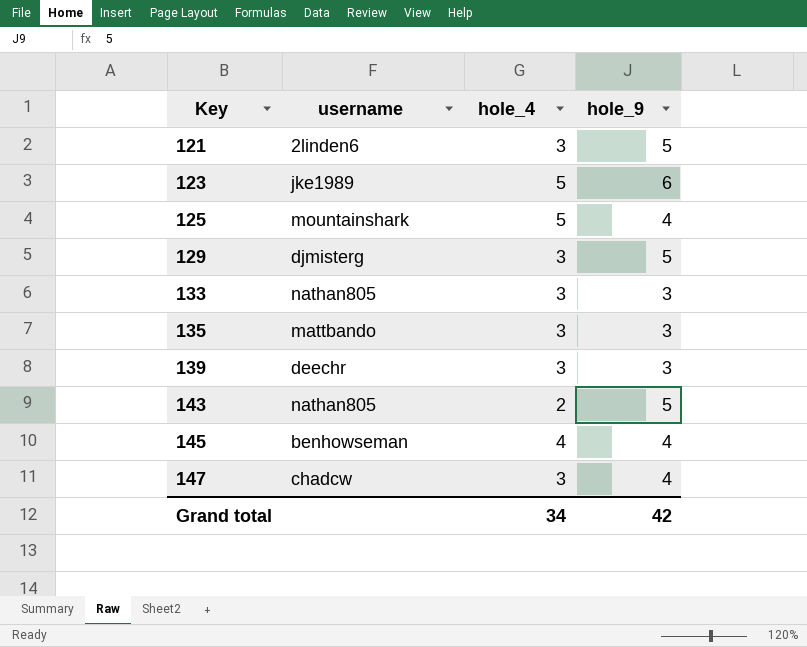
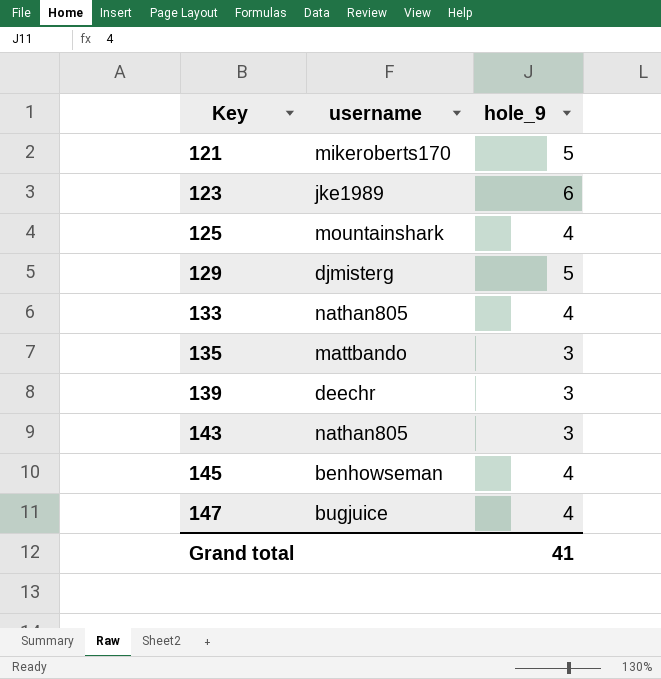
column hole_4 | position: 3 -> none
121 | username: 2linden6 -> mikeroberts170
133 | hole_9: 3 -> 4
143 | hole_9: 5 -> 3
147 | username: chadcw -> bugjuice
Grand total | hole_9: 42 -> 41

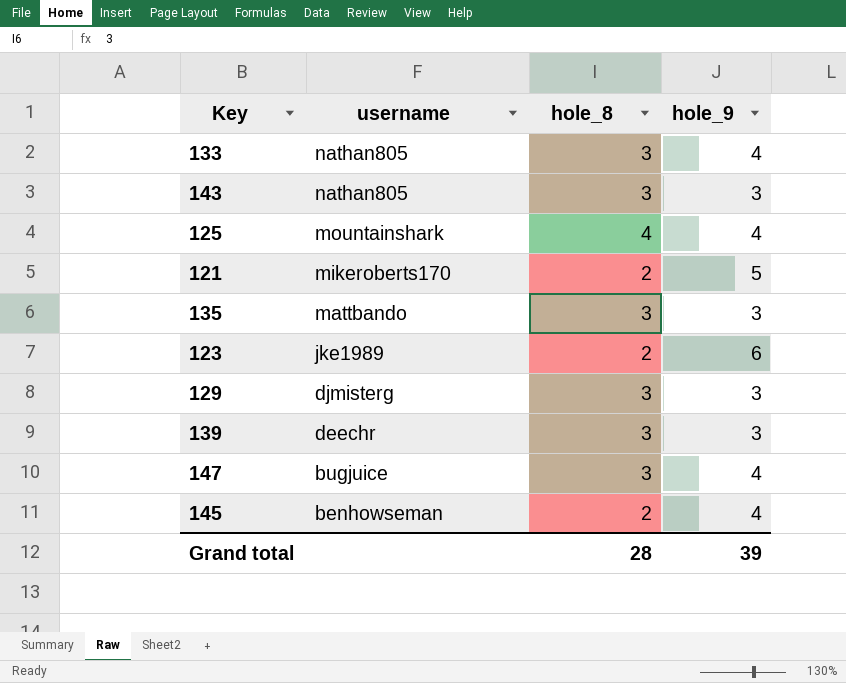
row order: Key ascending -> username descending
column hole_8 | position: none -> 3
129 | hole_9: 5 -> 3
Grand total | hole_9: 41 -> 39

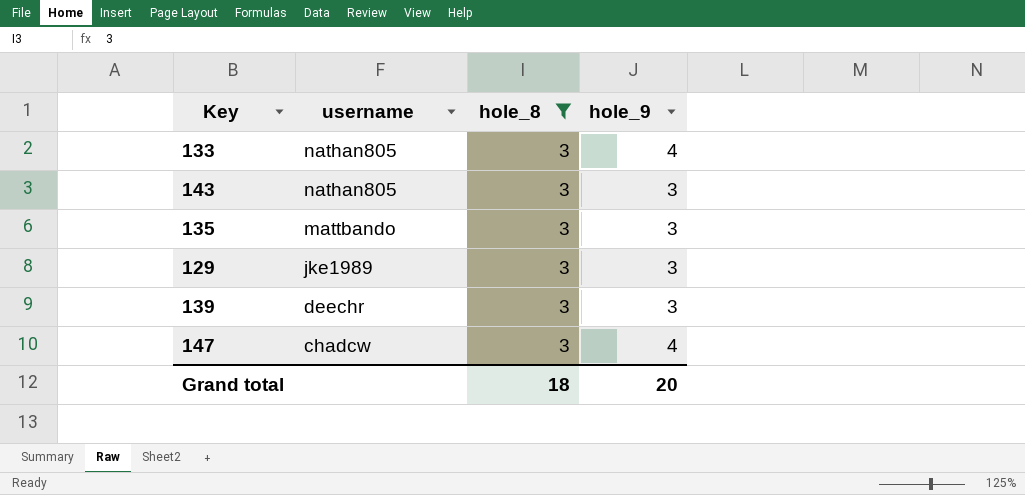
filter: none -> hole_8 = 3
129 | username: djmisterg -> jke1989
147 | username: bugjuice -> chadcw
Grand total | hole_8: 28 -> 18
Grand total | hole_9: 39 -> 20

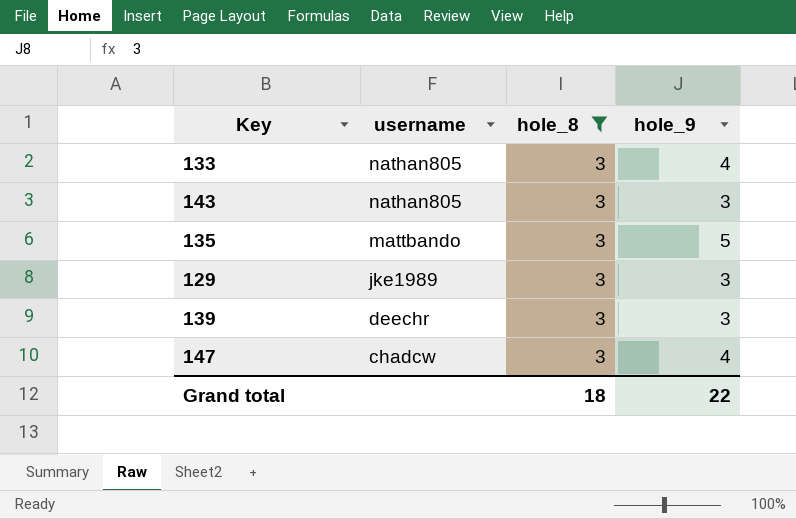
135 | hole_9: 3 -> 5
Grand total | hole_9: 20 -> 22

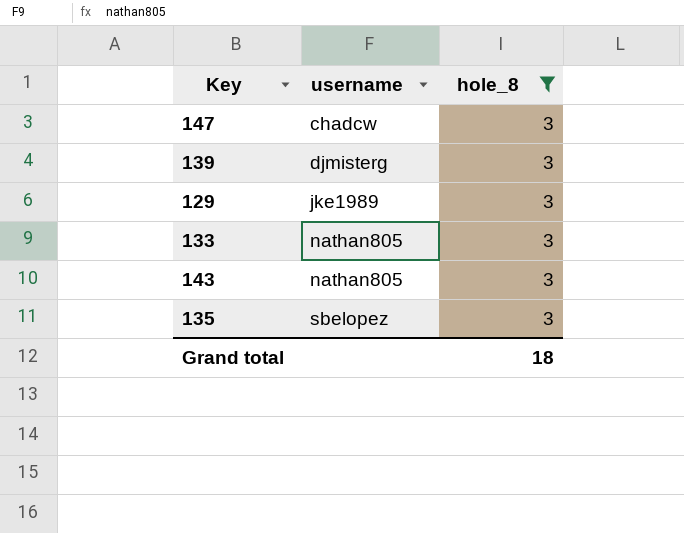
row order: username descending -> username ascending
column hole_9 | position: 4 -> none
139 | username: deechr -> djmisterg
135 | username: mattbando -> sbelopez

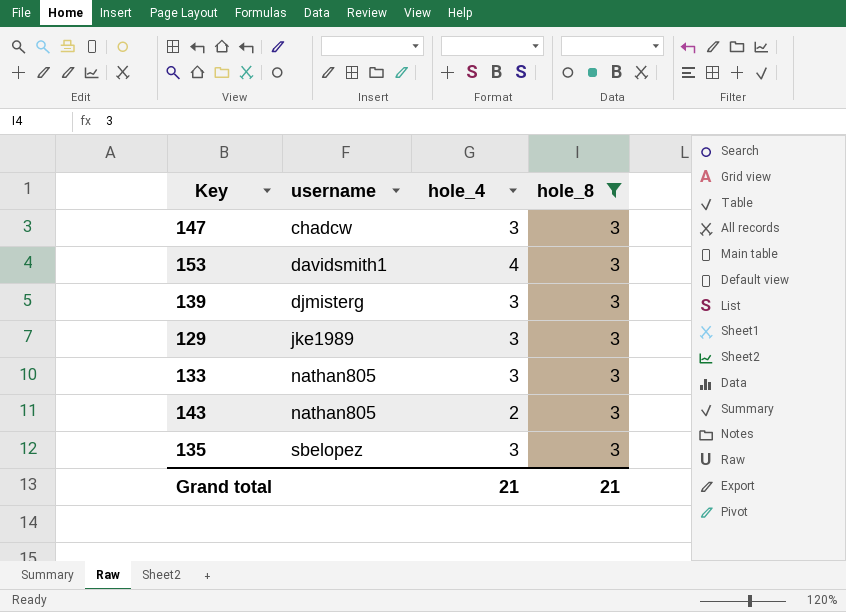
column hole_4 | position: none -> 3
row 153: none -> davidsmith1 | 4 | 3
Grand total | hole_8: 18 -> 21

